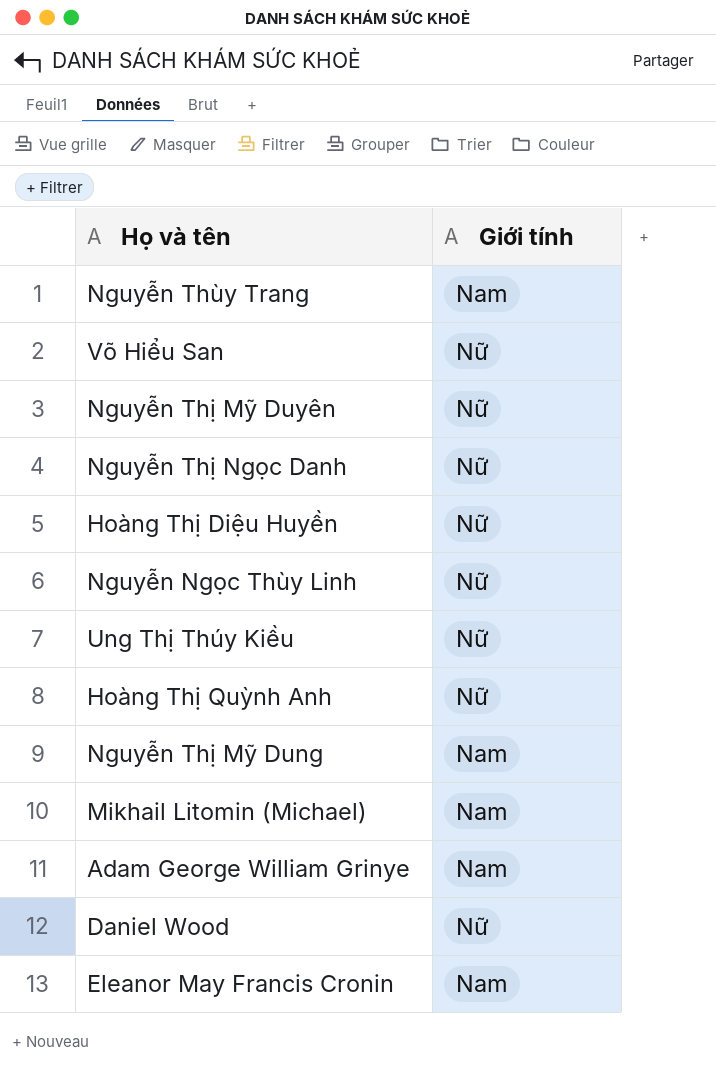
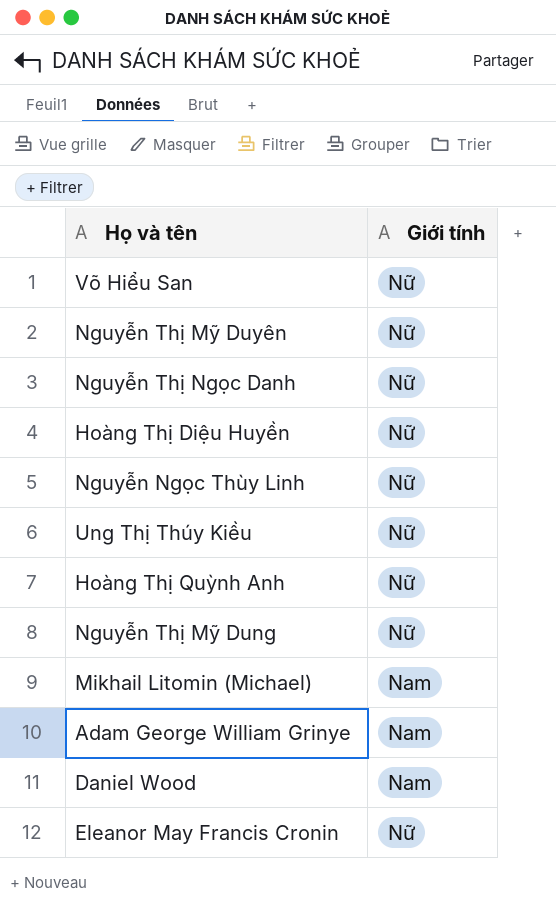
row Nguyễn Thùy Trang: Nam -> none
Nguyễn Thị Mỹ Dung | Giới tính: Nam -> Nữ
Daniel Wood | Giới tính: Nữ -> Nam
Eleanor May Francis Cronin | Giới tính: Nam -> Nữ

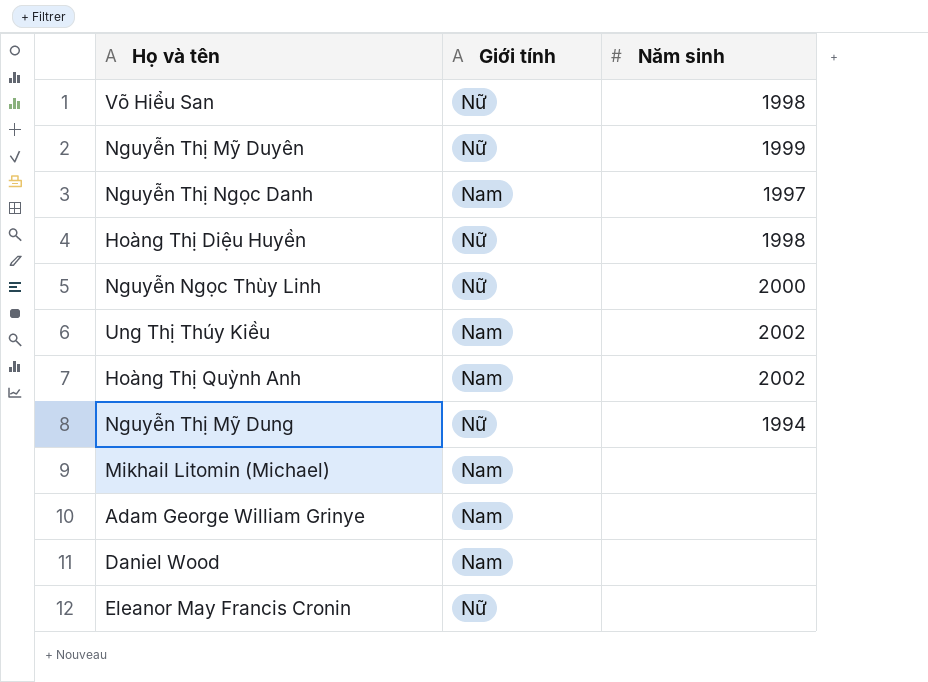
column Năm sinh | position: none -> 3
Nguyễn Thị Ngọc Danh | Giới tính: Nữ -> Nam
Ung Thị Thúy Kiều | Giới tính: Nữ -> Nam
Hoàng Thị Quỳnh Anh | Giới tính: Nữ -> Nam

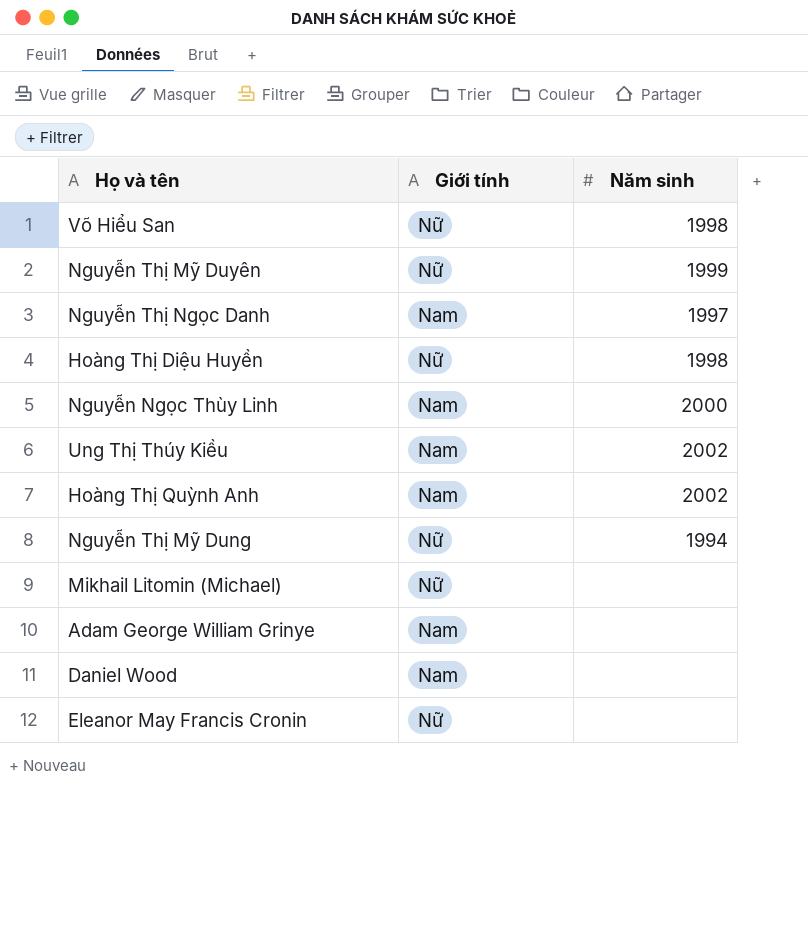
Nguyễn Ngọc Thùy Linh | Giới tính: Nữ -> Nam
Mikhail Litomin (Michael) | Giới tính: Nam -> Nữ

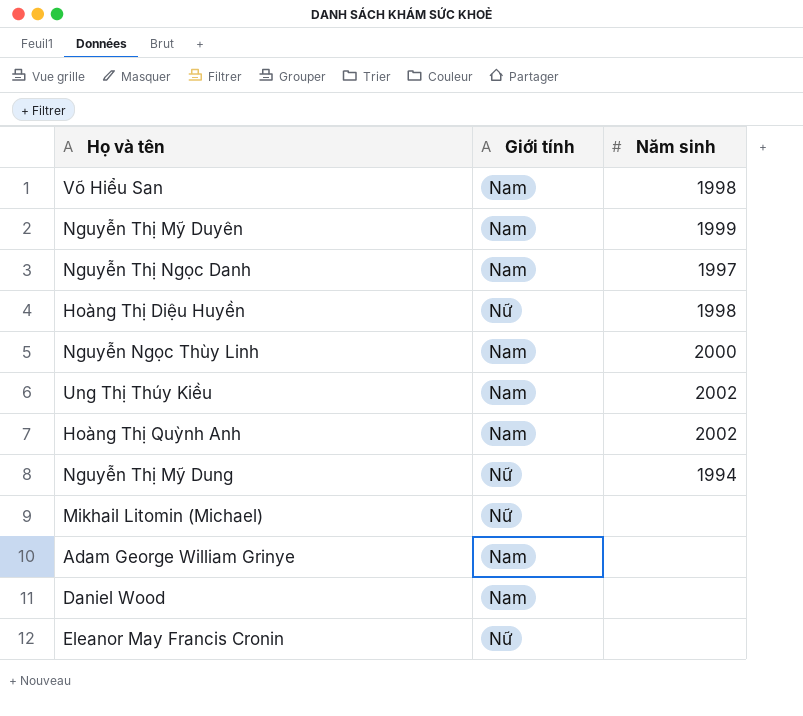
Võ Hiểu San | Giới tính: Nữ -> Nam
Nguyễn Thị Mỹ Duyên | Giới tính: Nữ -> Nam

